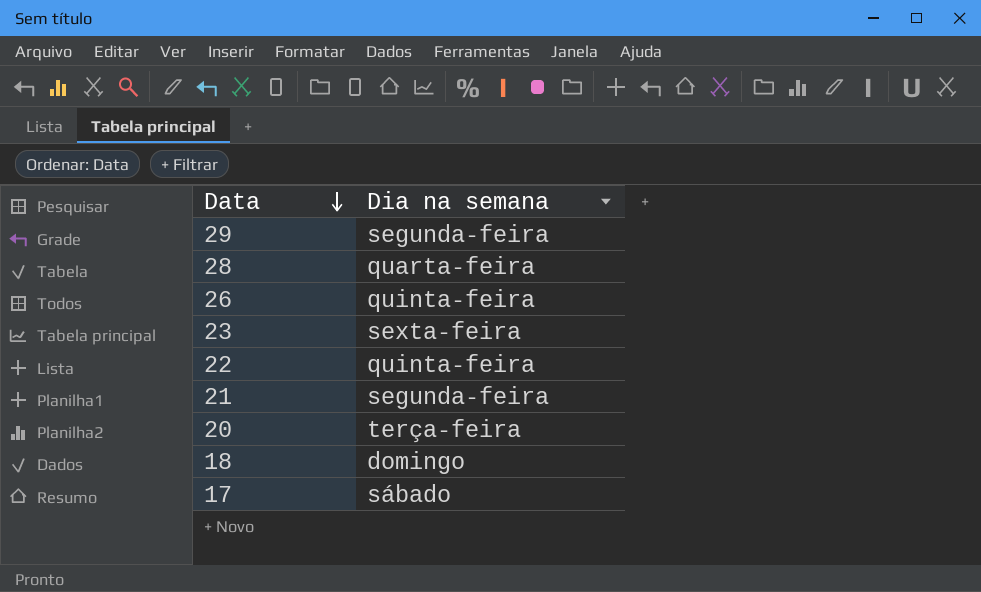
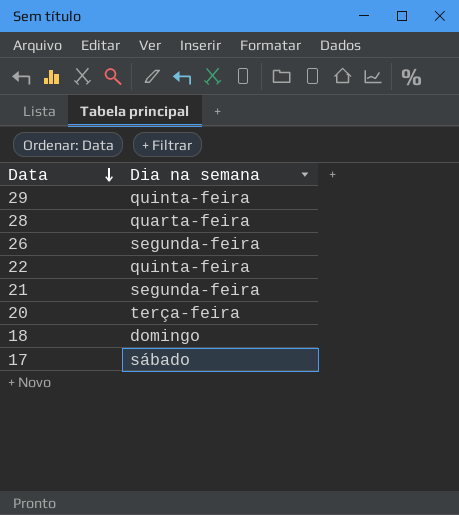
row 23: sexta-feira -> none
29 | Dia na semana: segunda-feira -> quinta-feira
26 | Dia na semana: quinta-feira -> segunda-feira

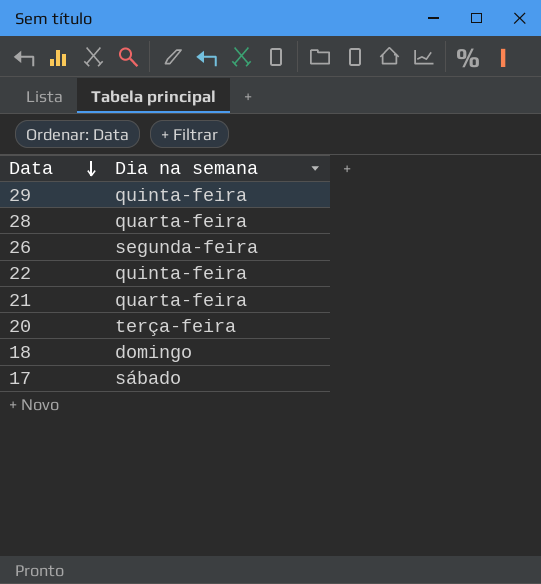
21 | Dia na semana: segunda-feira -> quarta-feira

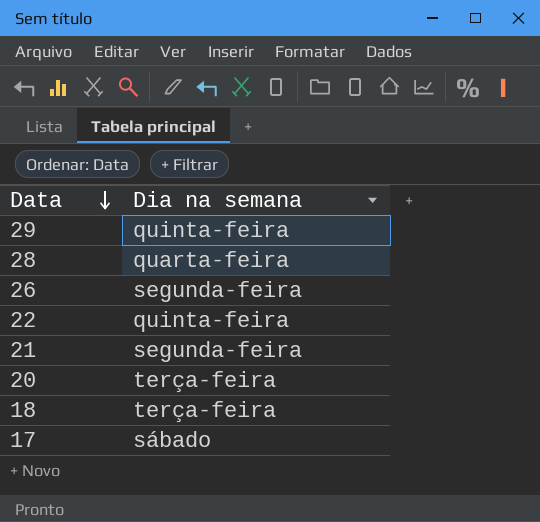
21 | Dia na semana: quarta-feira -> segunda-feira
18 | Dia na semana: domingo -> terça-feira

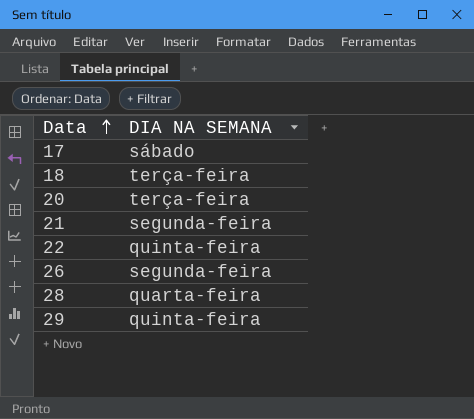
row order: Data descending -> Data ascending
column name: Dia na semana -> DIA NA SEMANA

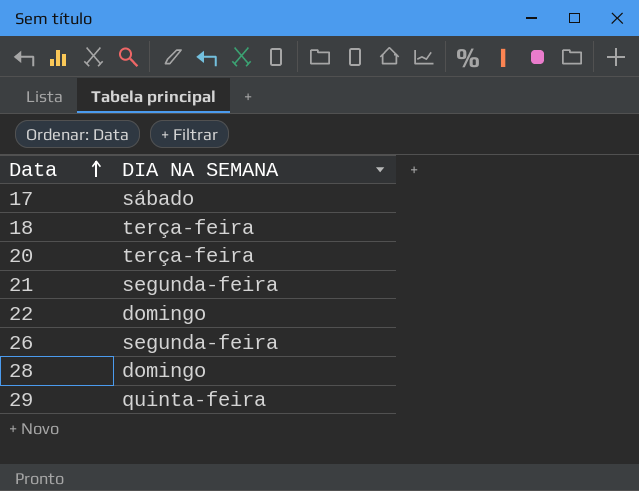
22 | DIA NA SEMANA: quinta-feira -> domingo
28 | DIA NA SEMANA: quarta-feira -> domingo

